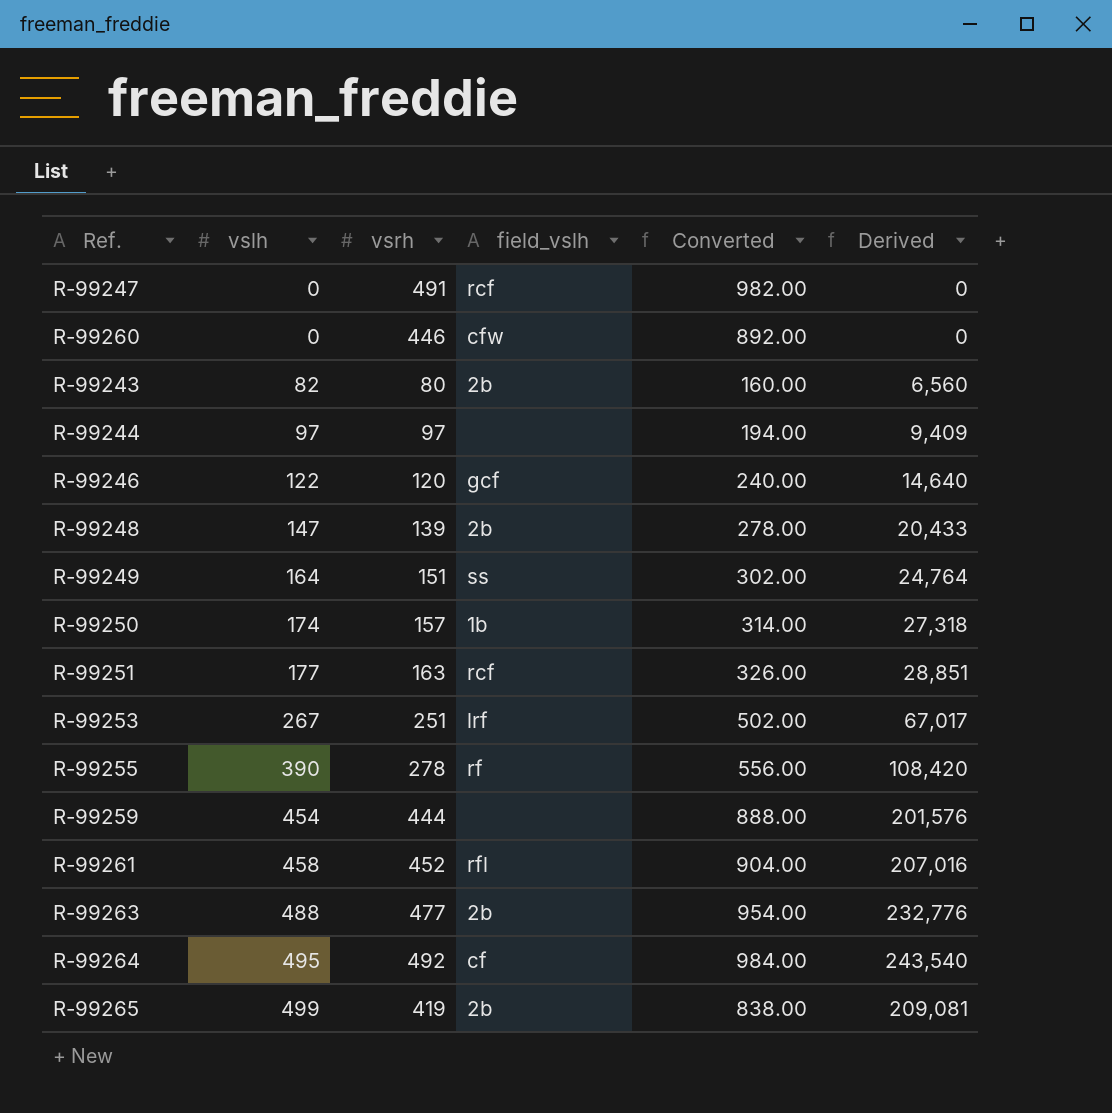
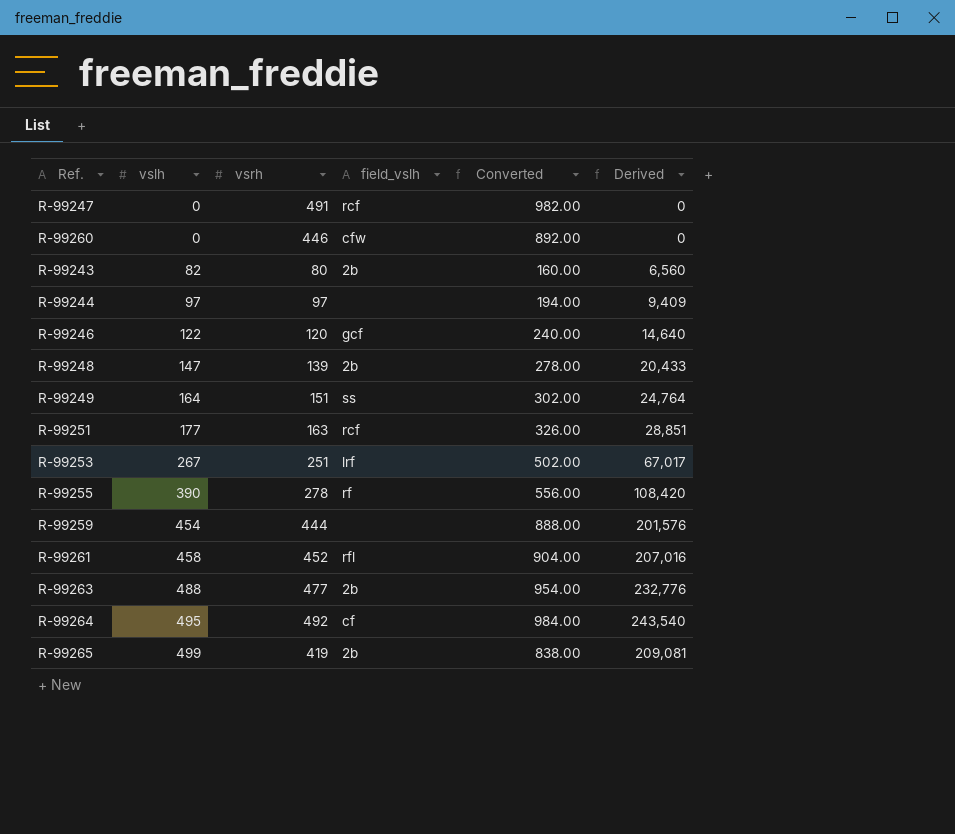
row R-99250: 174 | 157 | 1b | 314.00 | 27,318 -> none

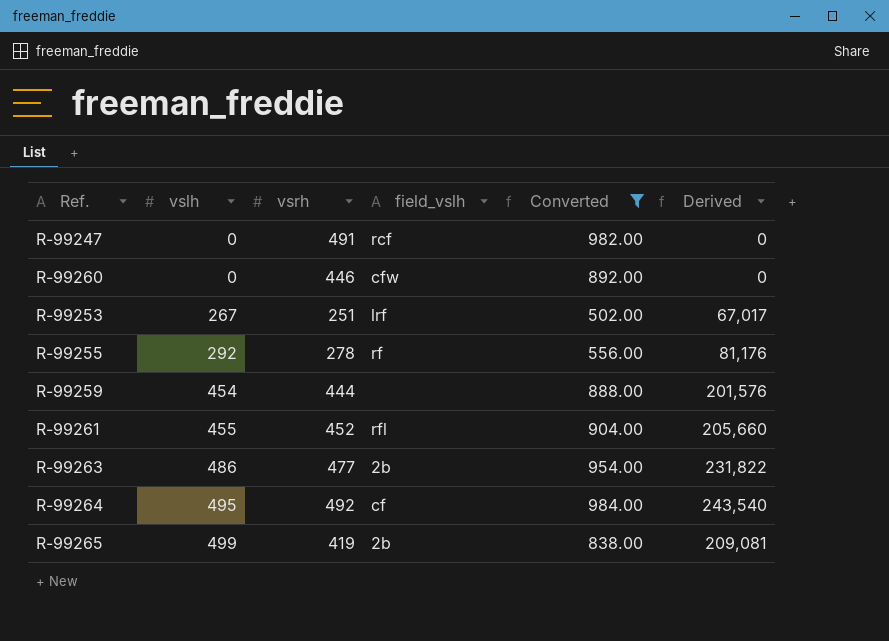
filter: none -> Converted >= 502.00
R-99255 | vslh: 390 -> 292
R-99255 | Derived: 108,420 -> 81,176
R-99261 | vslh: 458 -> 455
R-99261 | Derived: 207,016 -> 205,660
R-99263 | vslh: 488 -> 486
R-99263 | Derived: 232,776 -> 231,822

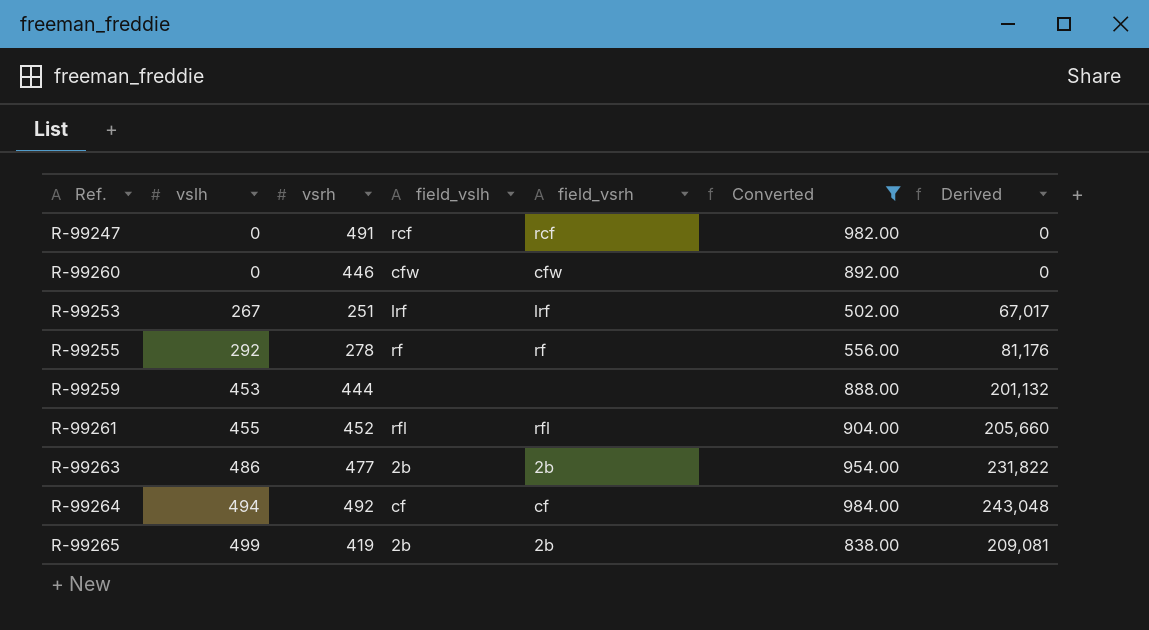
column field_vsrh | position: none -> 5
R-99259 | vslh: 454 -> 453
R-99259 | Derived: 201,576 -> 201,132
R-99264 | vslh: 495 -> 494
R-99264 | Derived: 243,540 -> 243,048

